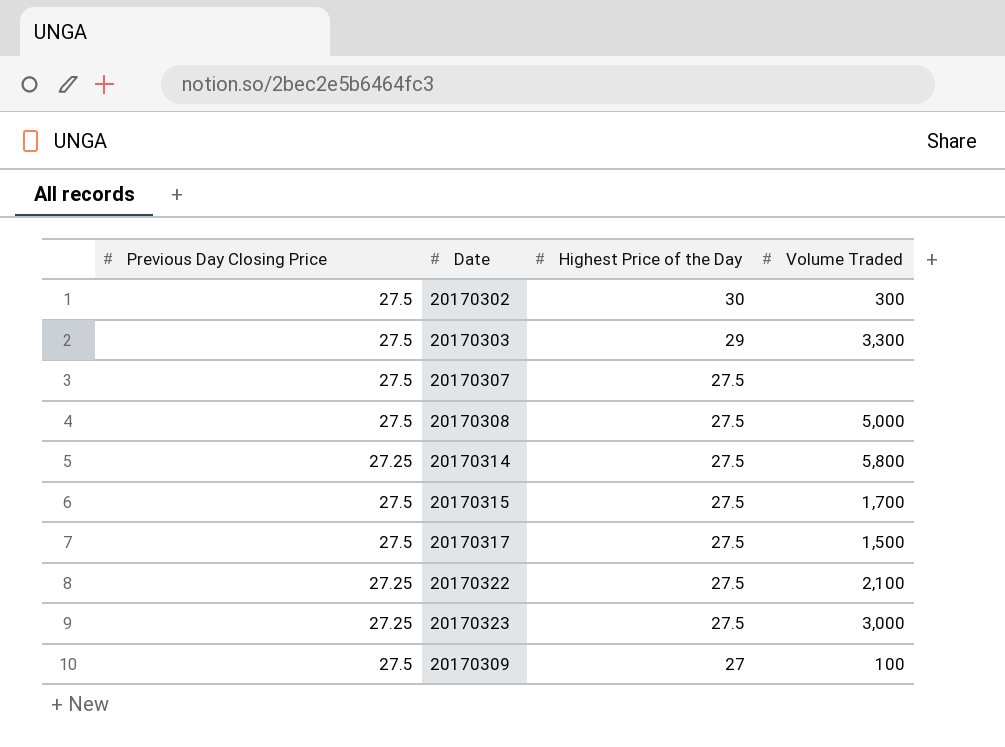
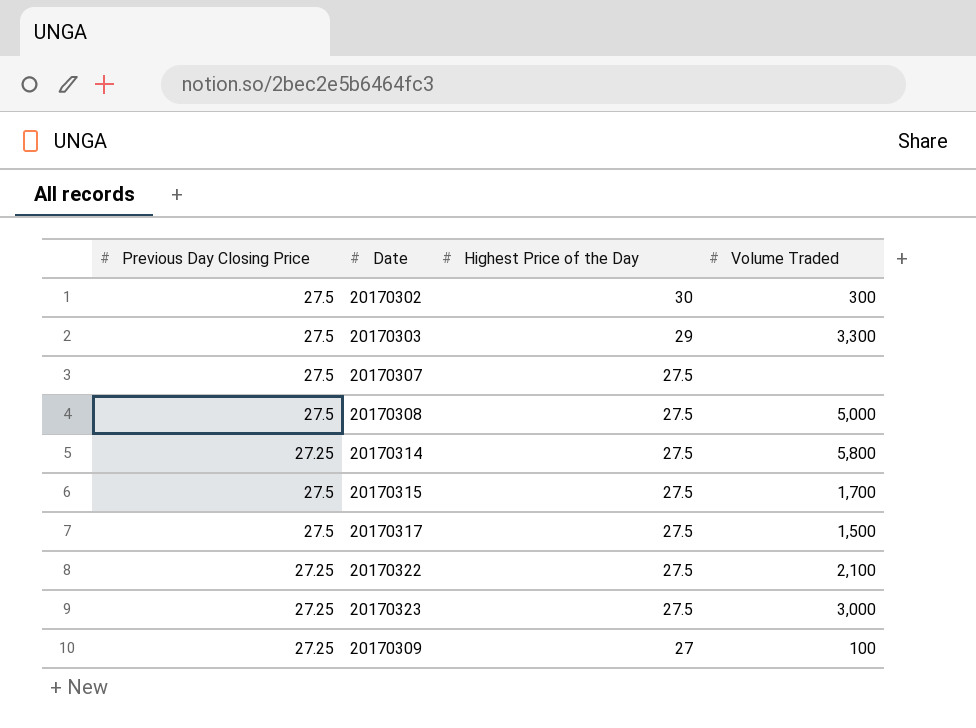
20170309 | Previous Day Closing Price: 27.5 -> 27.25

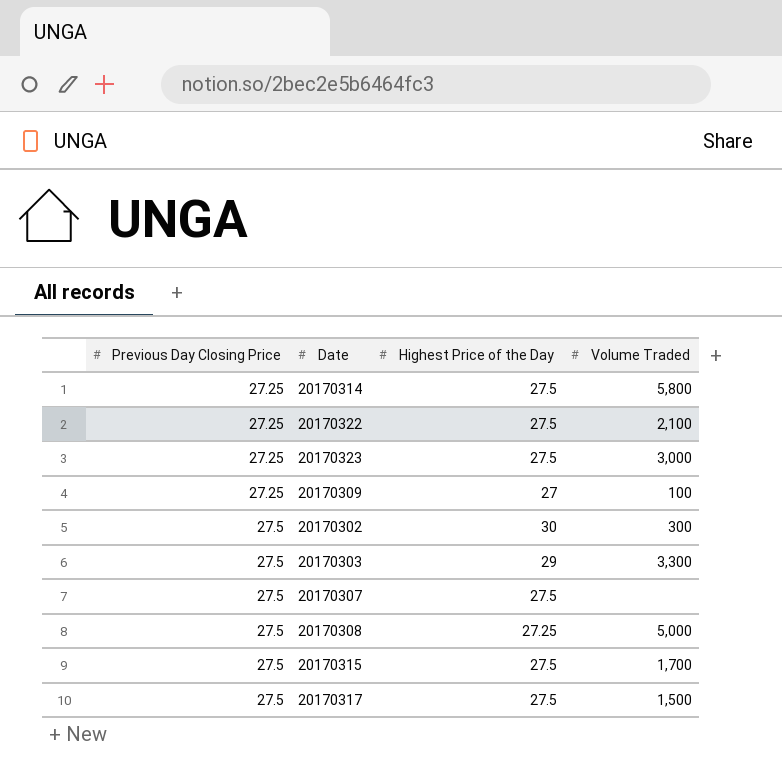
row order: Highest Price of the Day descending -> Previous Day Closing Price ascending
20170308 | Highest Price of the Day: 27.5 -> 27.25

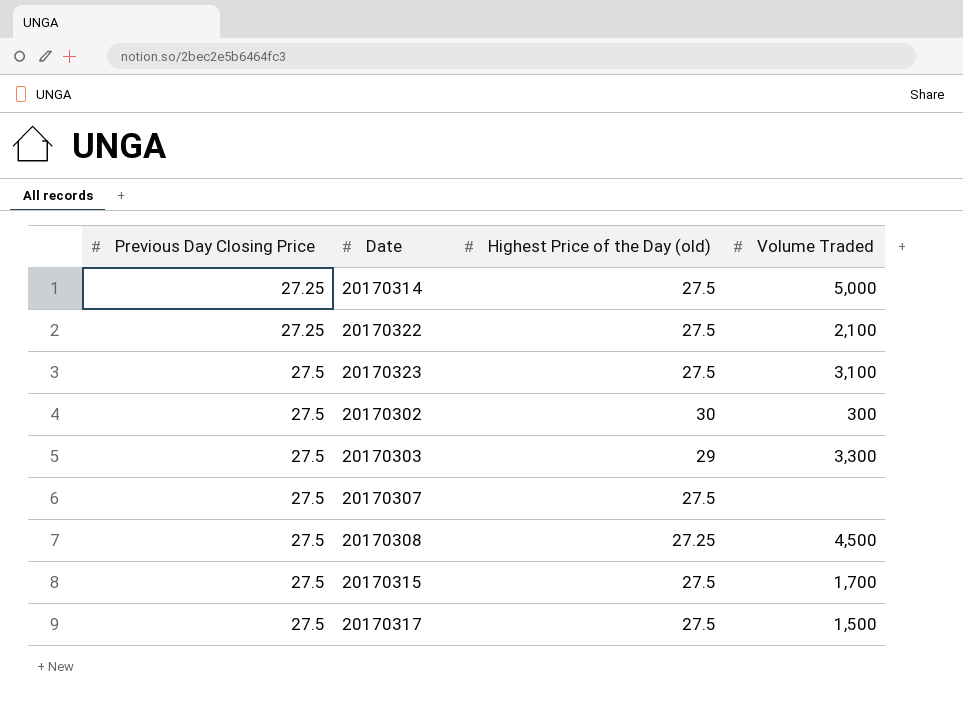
column name: Highest Price of the Day -> Highest Price of the Day (old)
row 20170309: 27.25 | 27 | 100 -> none
20170314 | Volume Traded: 5,800 -> 5,000
20170323 | Previous Day Closing Price: 27.25 -> 27.5
20170323 | Volume Traded: 3,000 -> 3,100
20170308 | Volume Traded: 5,000 -> 4,500

